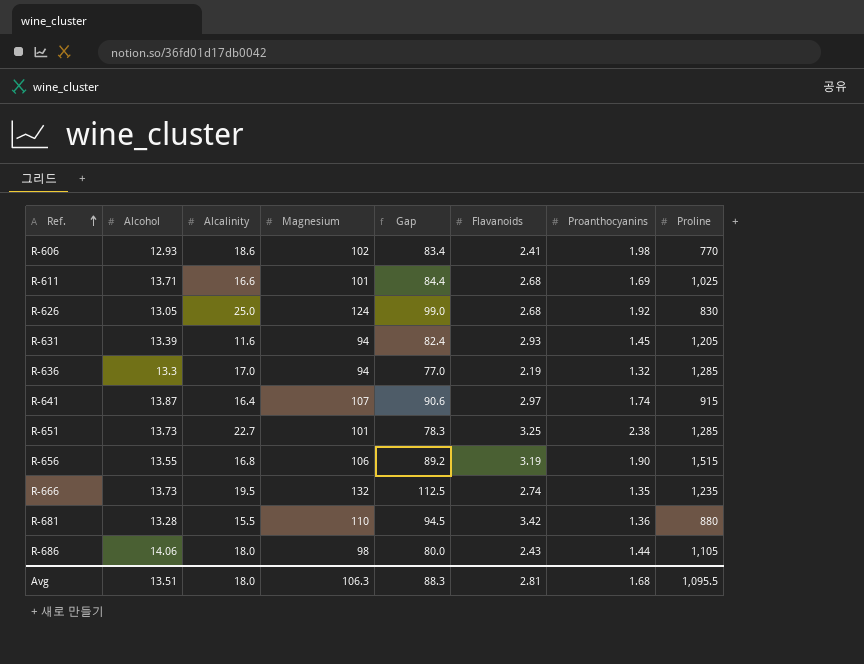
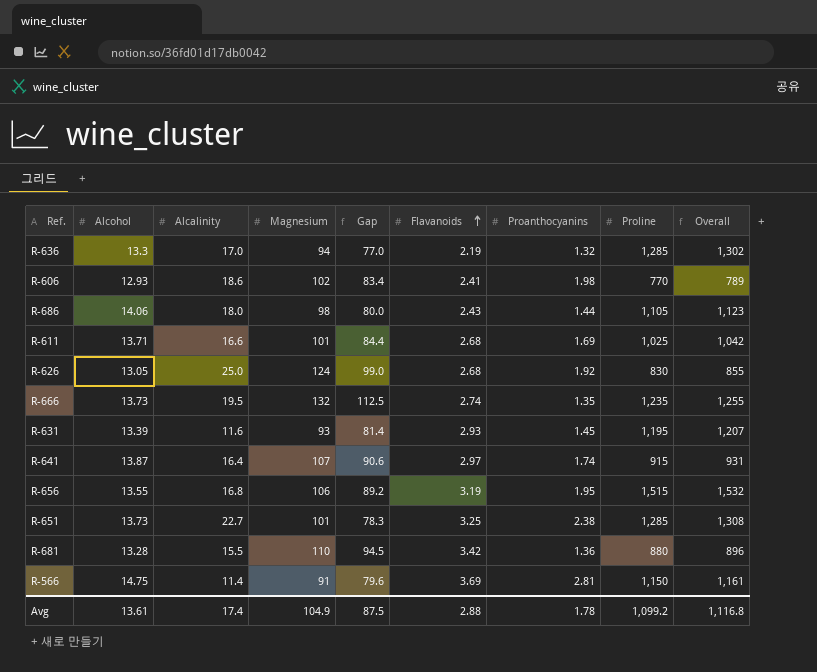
row order: Ref. ascending -> Flavanoids ascending
column Overall | formula: none -> [Alcalinity] + [Proline]
R-631 | Magnesium: 94 -> 93
R-631 | Gap: 82.4 -> 81.4
R-631 | Proline: 1,205 -> 1,195
R-656 | Proanthocyanins: 1.90 -> 1.95
row R-566: none -> 14.75 | 11.4 | 91 | 79.6 | 3.69 | 2.81 | 1,150 | 1,161
Avg | Alcohol: 13.51 -> 13.61
Avg | Alcalinity: 18.0 -> 17.4
Avg | Magnesium: 106.3 -> 104.9
Avg | Gap: 88.3 -> 87.5
Avg | Flavanoids: 2.81 -> 2.88
Avg | Proanthocyanins: 1.68 -> 1.78
Avg | Proline: 1,095.5 -> 1,099.2

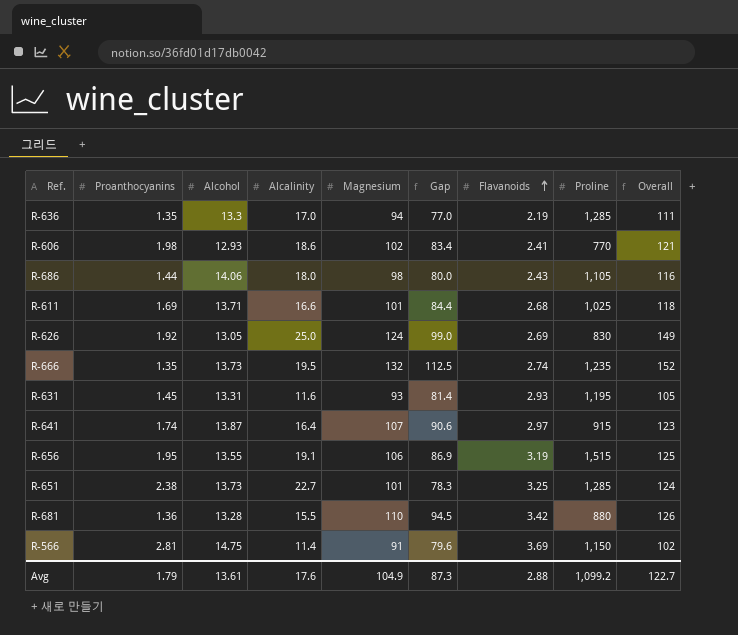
column Proanthocyanins | position: 7 -> 2
column Overall | formula: [Alcalinity] + [Proline] -> [Alcalinity] + [Magnesium]
R-636 | Proanthocyanins: 1.32 -> 1.35
R-626 | Flavanoids: 2.68 -> 2.69
R-631 | Alcohol: 13.39 -> 13.31
R-656 | Alcalinity: 16.8 -> 19.1
R-656 | Gap: 89.2 -> 86.9
Avg | Proanthocyanins: 1.78 -> 1.79
Avg | Alcalinity: 17.4 -> 17.6
Avg | Gap: 87.5 -> 87.3
Avg | Overall: 1,116.8 -> 122.7

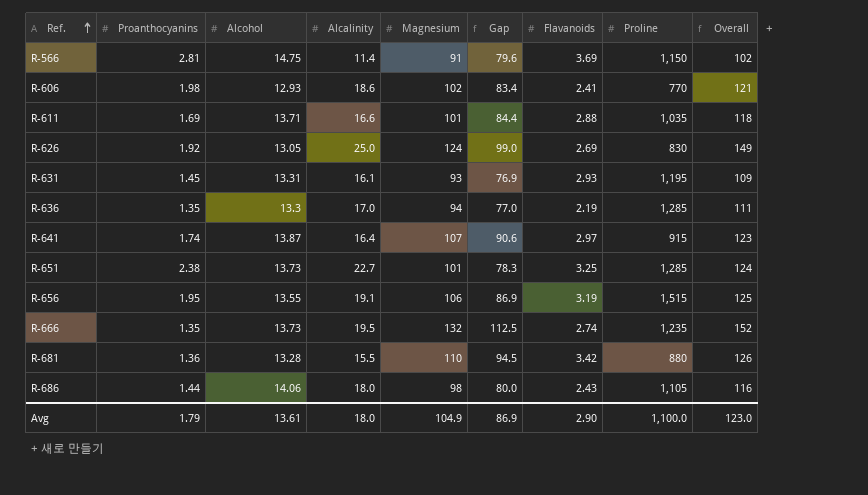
row order: Flavanoids ascending -> Ref. ascending
R-611 | Flavanoids: 2.68 -> 2.88
R-611 | Proline: 1,025 -> 1,035
R-631 | Alcalinity: 11.6 -> 16.1
R-631 | Gap: 81.4 -> 76.9
R-631 | Overall: 105 -> 109
Avg | Alcalinity: 17.6 -> 18.0
Avg | Gap: 87.3 -> 86.9
Avg | Flavanoids: 2.88 -> 2.90
Avg | Proline: 1,099.2 -> 1,100.0
Avg | Overall: 122.7 -> 123.0

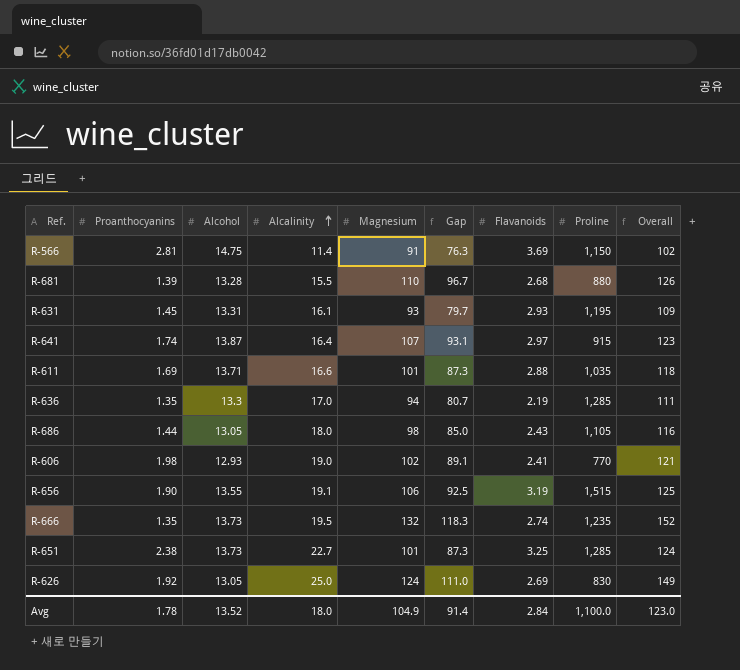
row order: Ref. ascending -> Alcalinity ascending
column Gap | formula: [Magnesium] - [Alcalinity] -> [Magnesium] - [Alcohol]
R-681 | Proanthocyanins: 1.36 -> 1.39
R-681 | Flavanoids: 3.42 -> 2.68
R-686 | Alcohol: 14.06 -> 13.05
R-606 | Alcalinity: 18.6 -> 19.0
R-656 | Proanthocyanins: 1.95 -> 1.90
Avg | Proanthocyanins: 1.79 -> 1.78
Avg | Alcohol: 13.61 -> 13.52
Avg | Gap: 86.9 -> 91.4
Avg | Flavanoids: 2.90 -> 2.84

